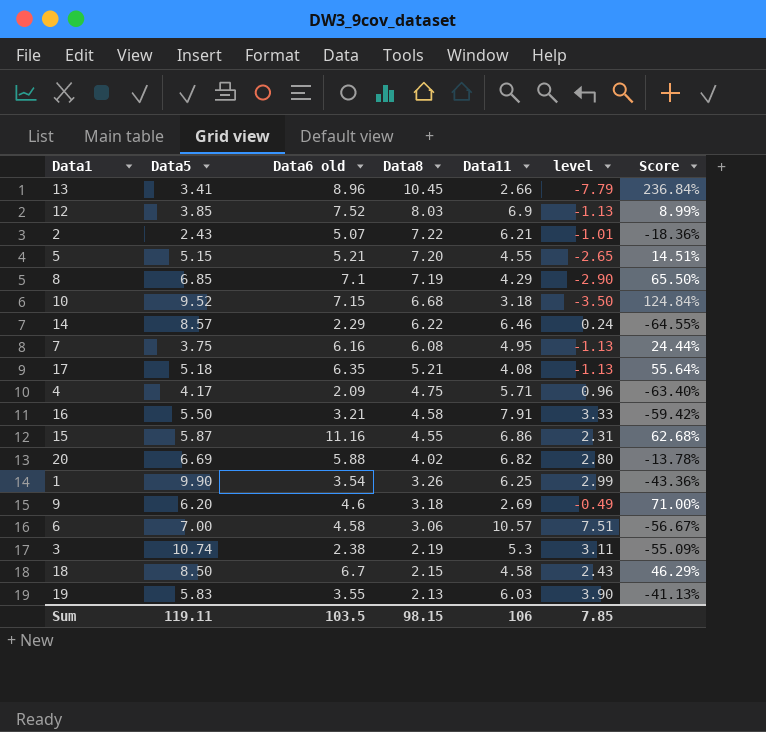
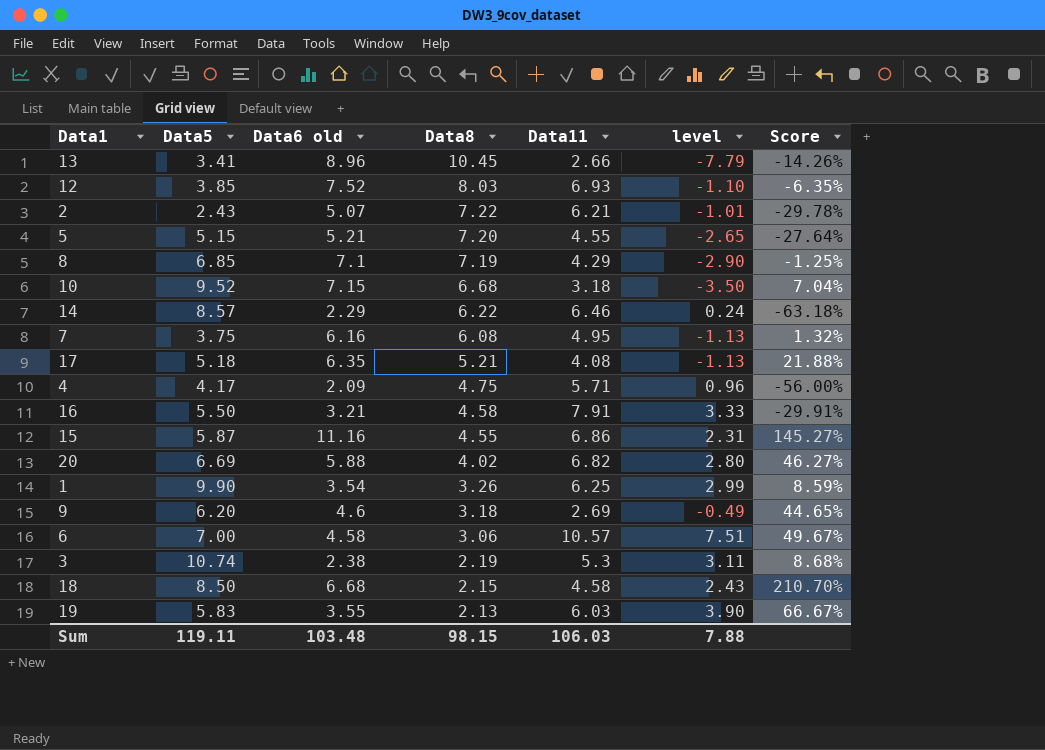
column Score | formula: ([Data6 old] - [Data11]) / [Data11] -> ([Data6 old] - [Data8]) / [Data8]
12 | Data11: 6.9 -> 6.93
12 | level: -1.13 -> -1.10
18 | Data6 old: 6.7 -> 6.68
Sum | Data6 old: 103.5 -> 103.48
Sum | Data11: 106 -> 106.03
Sum | level: 7.85 -> 7.88

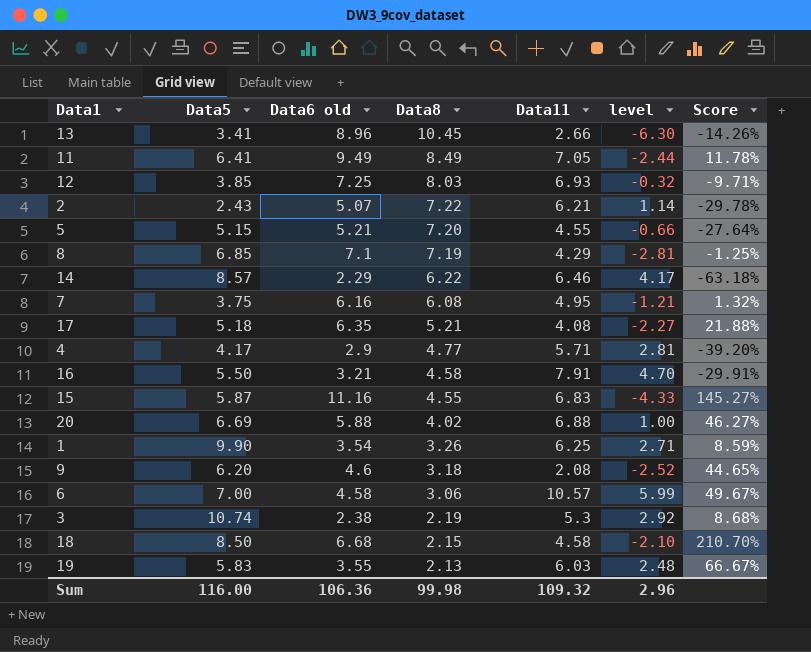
column level | formula: [Data11] - [Data8] -> [Data11] - [Data6 old]
row 10: 9.52 | 7.15 | 6.68 | 3.18 | -3.50 | 7.04% -> none
row 11: none -> 6.41 | 9.49 | 8.49 | 7.05 | -2.44 | 11.78%
12 | Data6 old: 7.52 -> 7.25
12 | Score: -6.35% -> -9.71%
4 | Data6 old: 2.09 -> 2.9
4 | Data8: 4.75 -> 4.77
4 | Score: -56.00% -> -39.20%
15 | Data11: 6.86 -> 6.83
20 | Data11: 6.82 -> 6.88
9 | Data11: 2.69 -> 2.08
Sum | Data5: 119.11 -> 116.00
Sum | Data6 old: 103.48 -> 106.36
Sum | Data8: 98.15 -> 99.98
Sum | Data11: 106.03 -> 109.32
Sum | level: 7.88 -> 2.96

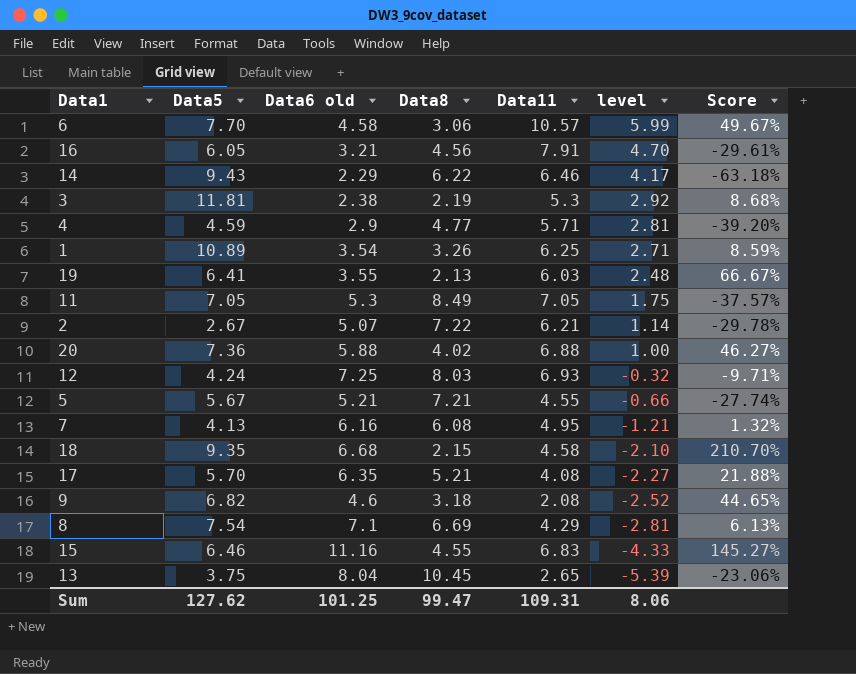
row order: Data8 descending -> level descending
6 | Data5: 7.00 -> 7.70
16 | Data5: 5.50 -> 6.05
16 | Data8: 4.58 -> 4.56
16 | Score: -29.91% -> -29.61%
14 | Data5: 8.57 -> 9.43
3 | Data5: 10.74 -> 11.81
4 | Data5: 4.17 -> 4.59
1 | Data5: 9.90 -> 10.89
19 | Data5: 5.83 -> 6.41
11 | Data5: 6.41 -> 7.05
11 | Data6 old: 9.49 -> 5.3
11 | level: -2.44 -> 1.75
11 | Score: 11.78% -> -37.57%
2 | Data5: 2.43 -> 2.67
20 | Data5: 6.69 -> 7.36
12 | Data5: 3.85 -> 4.24
5 | Data5: 5.15 -> 5.67
5 | Data8: 7.20 -> 7.21
5 | Score: -27.64% -> -27.74%
7 | Data5: 3.75 -> 4.13
18 | Data5: 8.50 -> 9.35
17 | Data5: 5.18 -> 5.70
9 | Data5: 6.20 -> 6.82
8 | Data5: 6.85 -> 7.54
8 | Data8: 7.19 -> 6.69
8 | Score: -1.25% -> 6.13%
15 | Data5: 5.87 -> 6.46
13 | Data5: 3.41 -> 3.75
13 | Data6 old: 8.96 -> 8.04
13 | Data11: 2.66 -> 2.65
13 | level: -6.30 -> -5.39
13 | Score: -14.26% -> -23.06%
Sum | Data5: 116.00 -> 127.62
Sum | Data6 old: 106.36 -> 101.25
Sum | Data8: 99.98 -> 99.47
Sum | Data11: 109.32 -> 109.31
Sum | level: 2.96 -> 8.06

